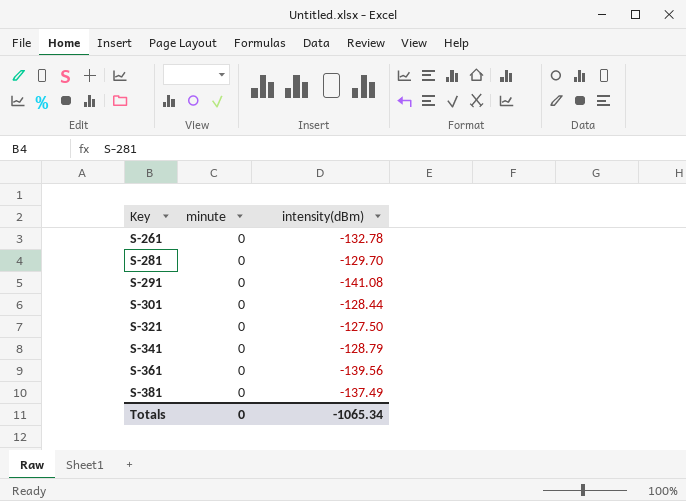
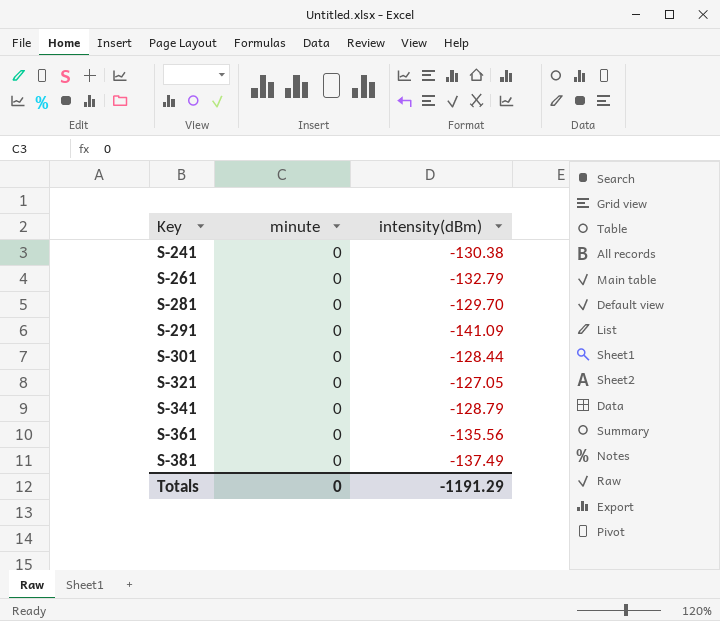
row S-241: none -> 0 | -130.38
S-261 | intensity(dBm): -132.78 -> -132.79
S-291 | intensity(dBm): -141.08 -> -141.09
S-321 | intensity(dBm): -127.50 -> -127.05
S-361 | intensity(dBm): -139.56 -> -135.56
Totals | intensity(dBm): -1065.34 -> -1191.29

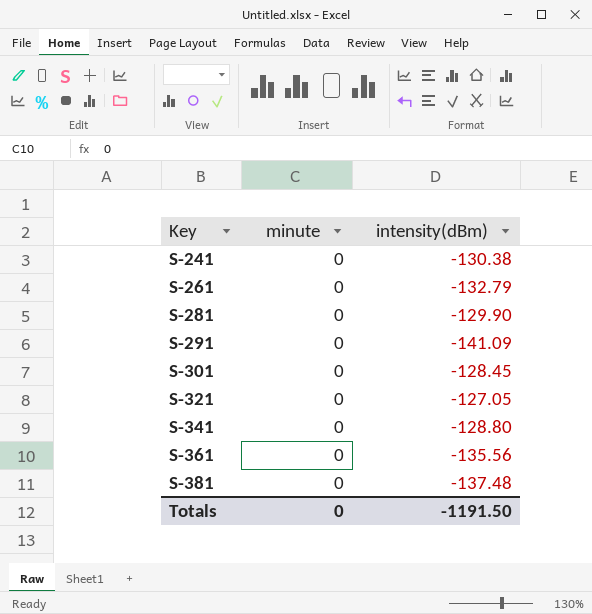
S-281 | intensity(dBm): -129.70 -> -129.90
S-301 | intensity(dBm): -128.44 -> -128.45
S-341 | intensity(dBm): -128.79 -> -128.80
S-381 | intensity(dBm): -137.49 -> -137.48
Totals | intensity(dBm): -1191.29 -> -1191.50

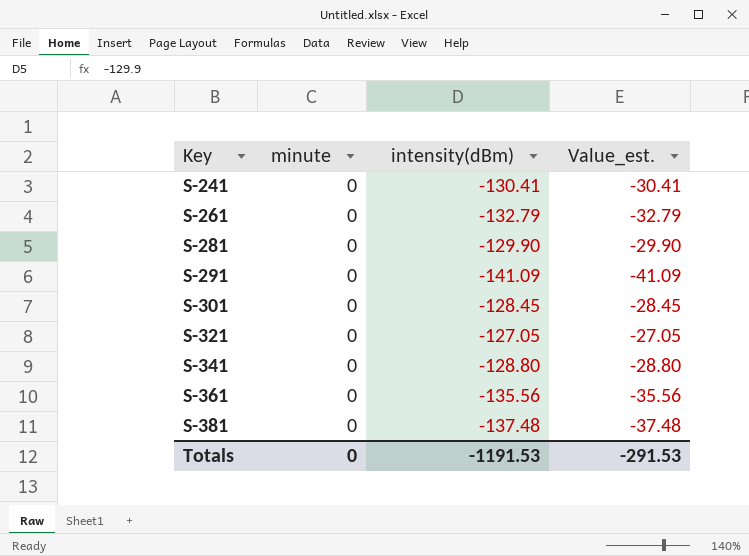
column Value_est. | formula: none -> [intensity(dBm)] + 100
S-241 | intensity(dBm): -130.38 -> -130.41
Totals | intensity(dBm): -1191.50 -> -1191.53

